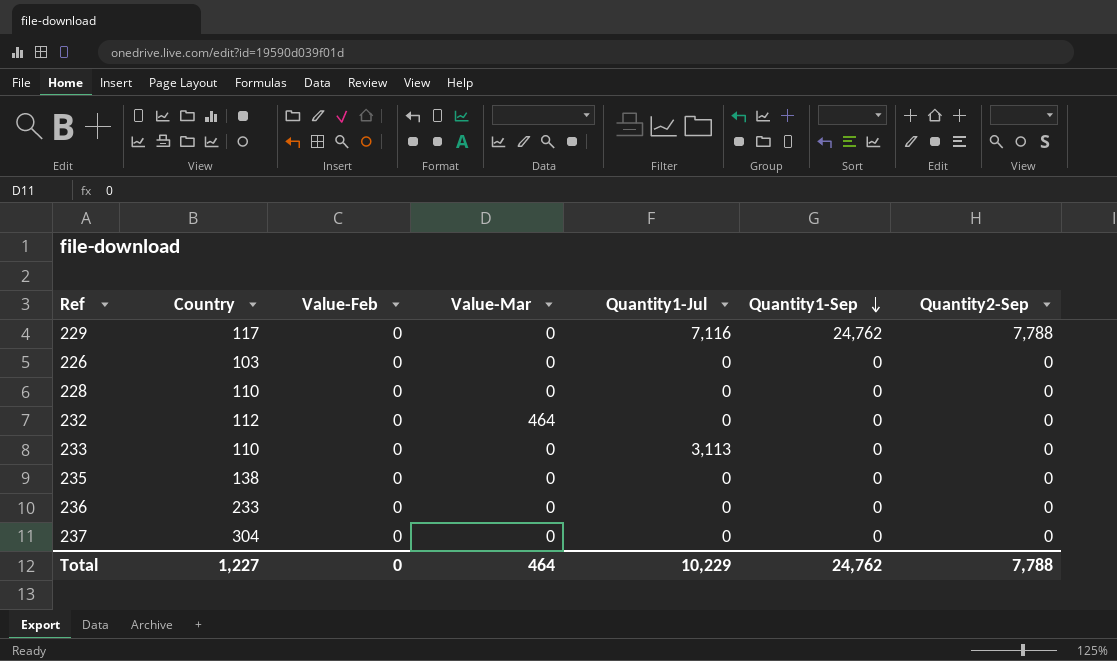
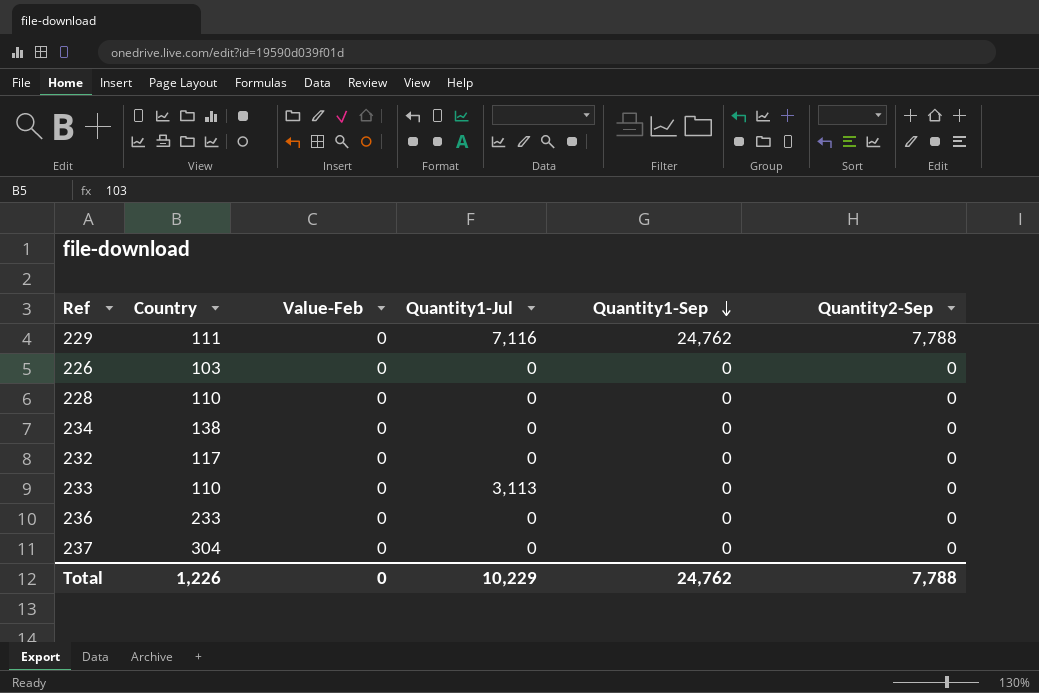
column Value-Mar | position: 4 -> none
row 235: 138 | 0 | 0 | 0 | 0 | 0 -> none
229 | Country: 117 -> 111
row 234: none -> 138 | 0 | 0 | 0 | 0
232 | Country: 112 -> 117
Total | Country: 1,227 -> 1,226

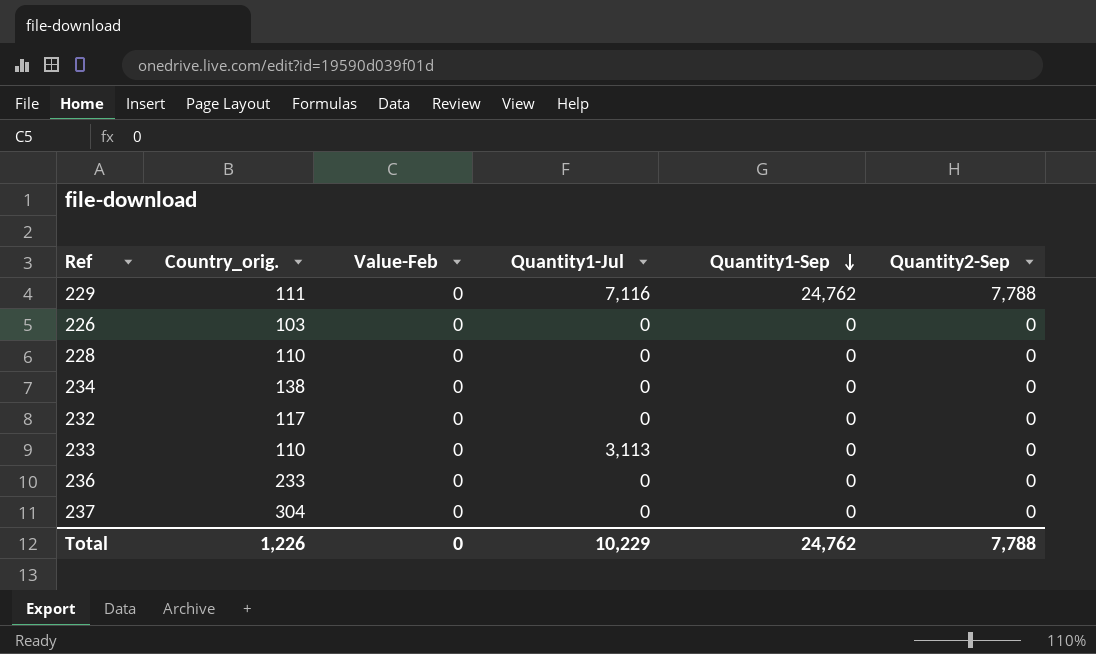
column name: Country -> Country_orig.

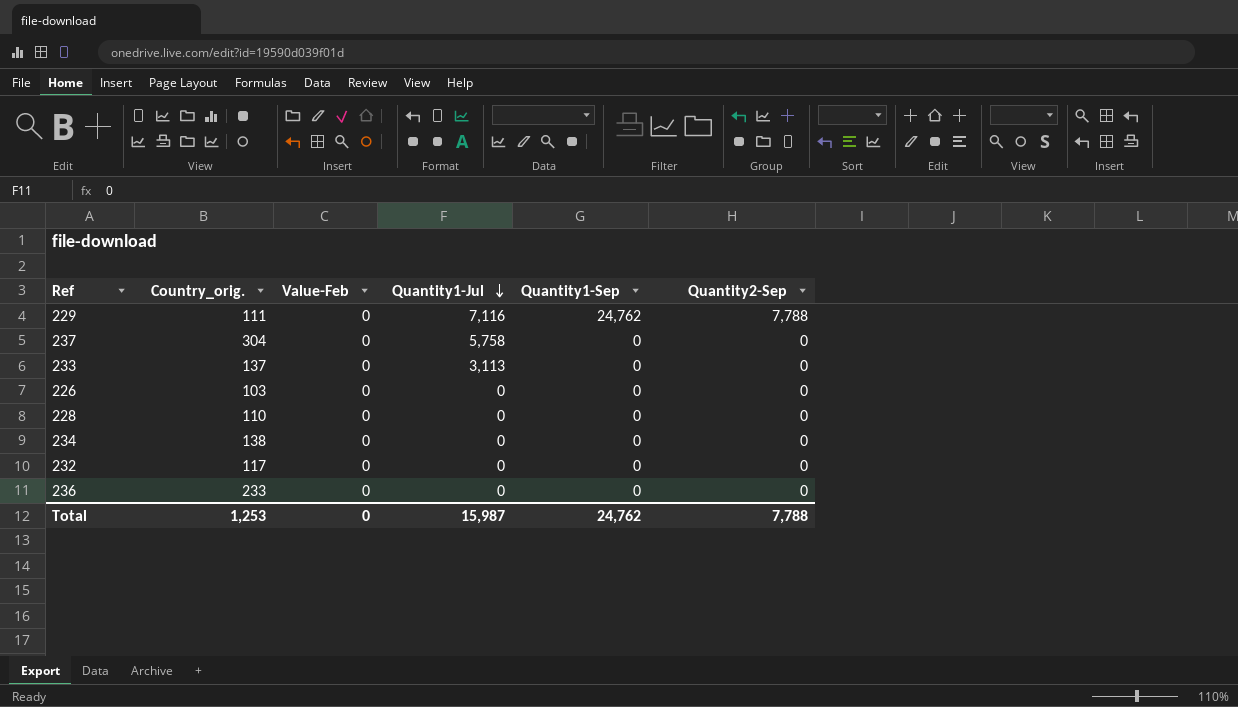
row order: Quantity1-Sep descending -> Quantity1-Jul descending
237 | Quantity1-Jul: 0 -> 5,758
233 | Country_orig.: 110 -> 137
Total | Country_orig.: 1,226 -> 1,253
Total | Quantity1-Jul: 10,229 -> 15,987

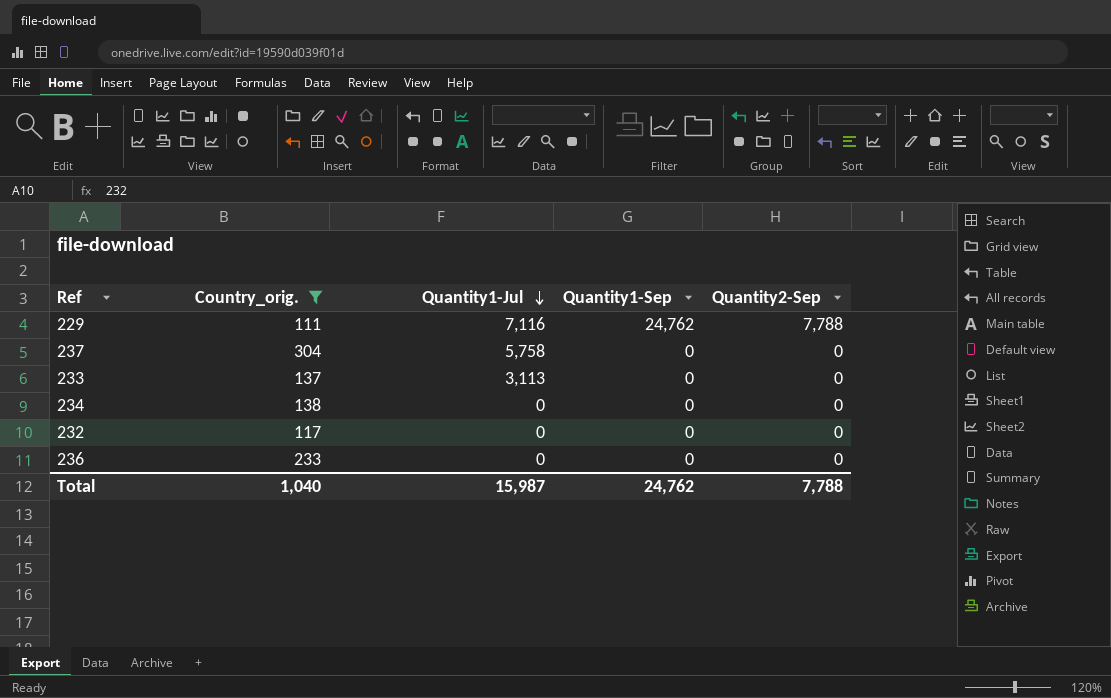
filter: none -> Country_orig. >= 111
column Value-Feb | position: 3 -> none
Total | Country_orig.: 1,253 -> 1,040

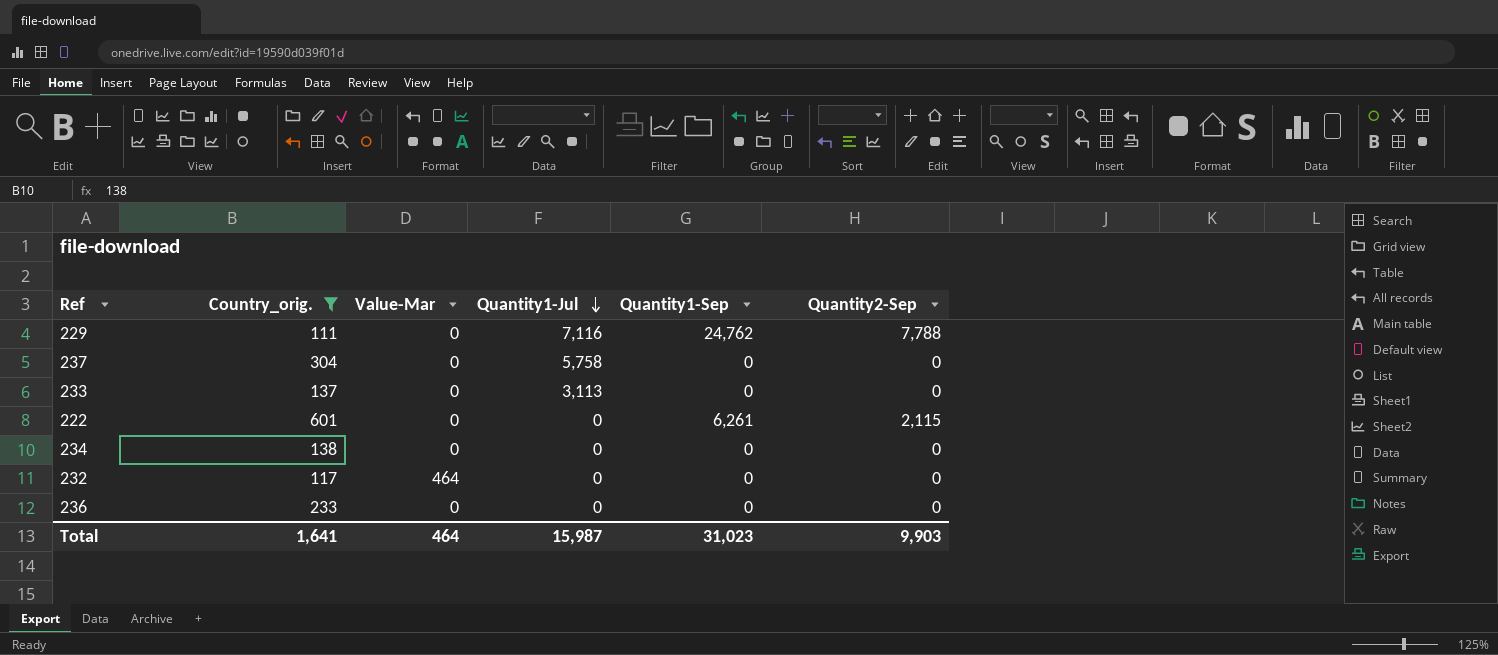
column Value-Mar | position: none -> 3
row 222: none -> 601 | 0 | 0 | 6,261 | 2,115
Total | Country_orig.: 1,040 -> 1,641
Total | Quantity1-Sep: 24,762 -> 31,023
Total | Quantity2-Sep: 7,788 -> 9,903

